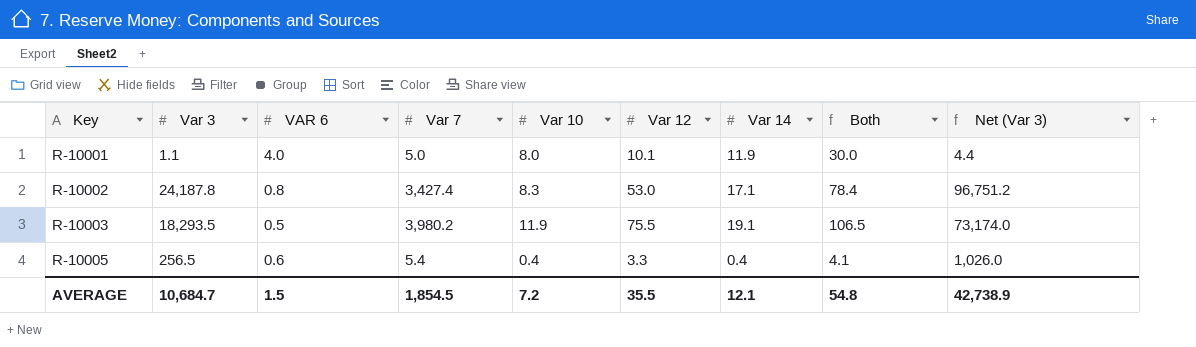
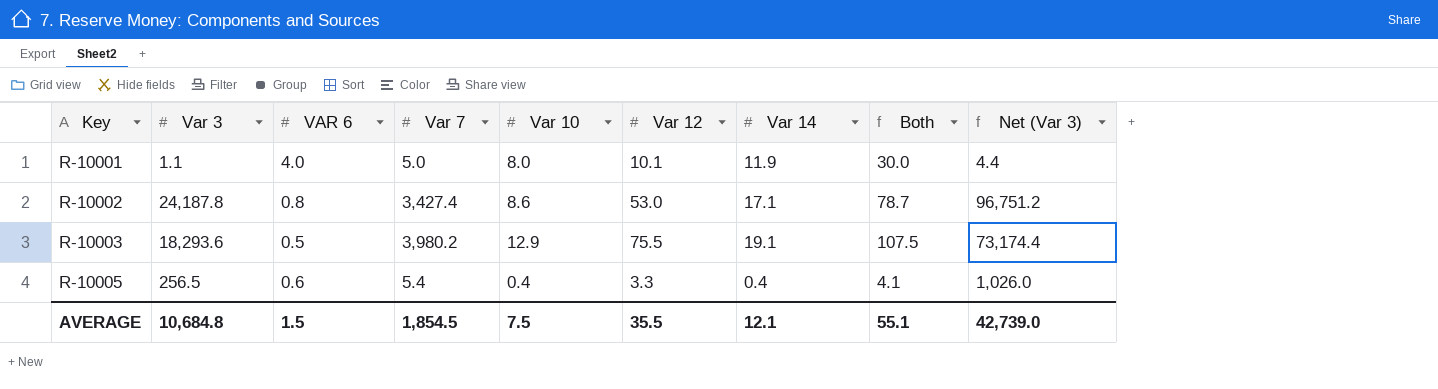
R-10002 | Var 10: 8.3 -> 8.6
R-10002 | Both: 78.4 -> 78.7
R-10003 | Var 3: 18,293.5 -> 18,293.6
R-10003 | Var 10: 11.9 -> 12.9
R-10003 | Both: 106.5 -> 107.5
R-10003 | Net (Var 3): 73,174.0 -> 73,174.4
AVERAGE | Var 3: 10,684.7 -> 10,684.8
AVERAGE | Var 10: 7.2 -> 7.5
AVERAGE | Both: 54.8 -> 55.1
AVERAGE | Net (Var 3): 42,738.9 -> 42,739.0

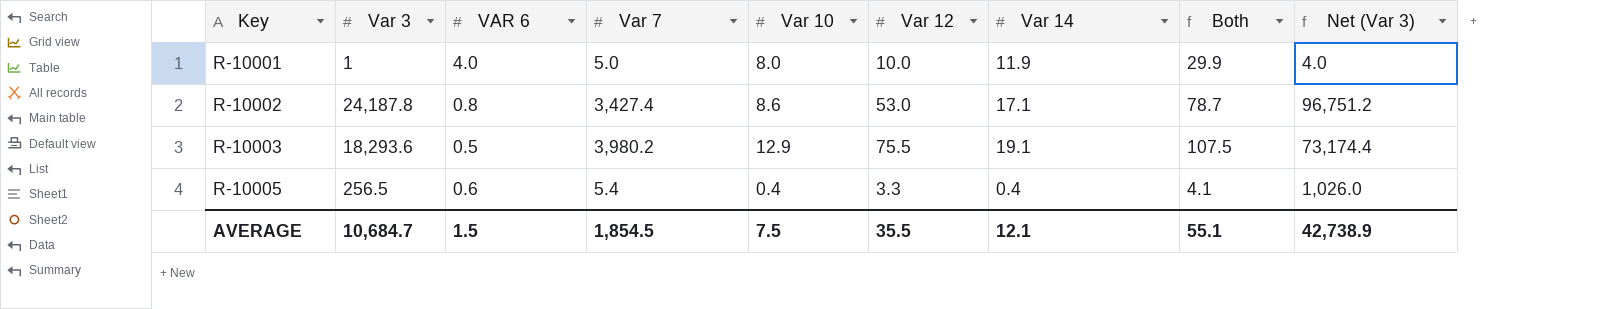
R-10001 | Var 3: 1.1 -> 1
R-10001 | Var 12: 10.1 -> 10.0
R-10001 | Both: 30.0 -> 29.9
R-10001 | Net (Var 3): 4.4 -> 4.0
AVERAGE | Var 3: 10,684.8 -> 10,684.7
AVERAGE | Net (Var 3): 42,739.0 -> 42,738.9

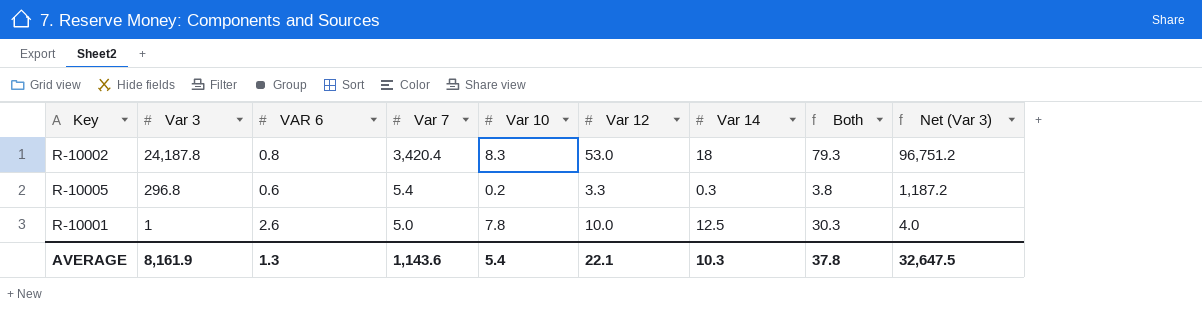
row order: Key ascending -> Var 3 descending
row R-10003: 18,293.6 | 0.5 | 3,980.2 | 12.9 | 75.5 | 19.1 | 107.5 | 73,174.4 -> none
R-10002 | Var 7: 3,427.4 -> 3,420.4
R-10002 | Var 10: 8.6 -> 8.3
R-10002 | Var 14: 17.1 -> 18
R-10002 | Both: 78.7 -> 79.3
R-10005 | Var 3: 256.5 -> 296.8
R-10005 | Var 10: 0.4 -> 0.2
R-10005 | Var 14: 0.4 -> 0.3
R-10005 | Both: 4.1 -> 3.8
R-10005 | Net (Var 3): 1,026.0 -> 1,187.2
R-10001 | VAR 6: 4.0 -> 2.6
R-10001 | Var 10: 8.0 -> 7.8
R-10001 | Var 14: 11.9 -> 12.5
R-10001 | Both: 29.9 -> 30.3
AVERAGE | Var 3: 10,684.7 -> 8,161.9
AVERAGE | VAR 6: 1.5 -> 1.3
AVERAGE | Var 7: 1,854.5 -> 1,143.6
AVERAGE | Var 10: 7.5 -> 5.4
AVERAGE | Var 12: 35.5 -> 22.1
AVERAGE | Var 14: 12.1 -> 10.3
AVERAGE | Both: 55.1 -> 37.8
AVERAGE | Net (Var 3): 42,738.9 -> 32,647.5

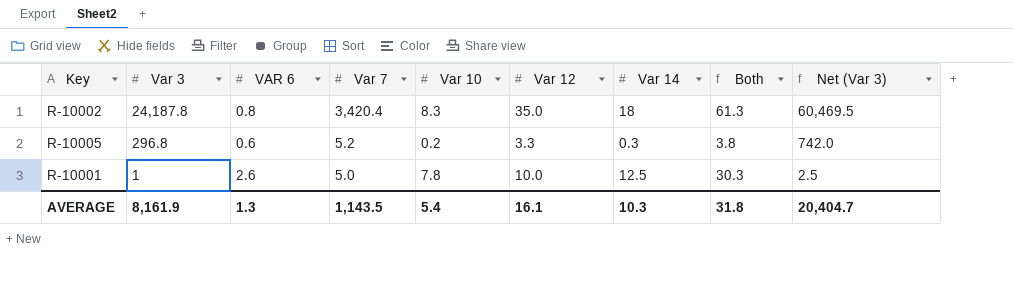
column Net (Var 3) | formula: [Var 3] * 4 -> [Var 3] * 2.5
R-10002 | Var 12: 53.0 -> 35.0
R-10002 | Both: 79.3 -> 61.3
R-10005 | Var 7: 5.4 -> 5.2
AVERAGE | Var 7: 1,143.6 -> 1,143.5
AVERAGE | Var 12: 22.1 -> 16.1
AVERAGE | Both: 37.8 -> 31.8
AVERAGE | Net (Var 3): 32,647.5 -> 20,404.7

